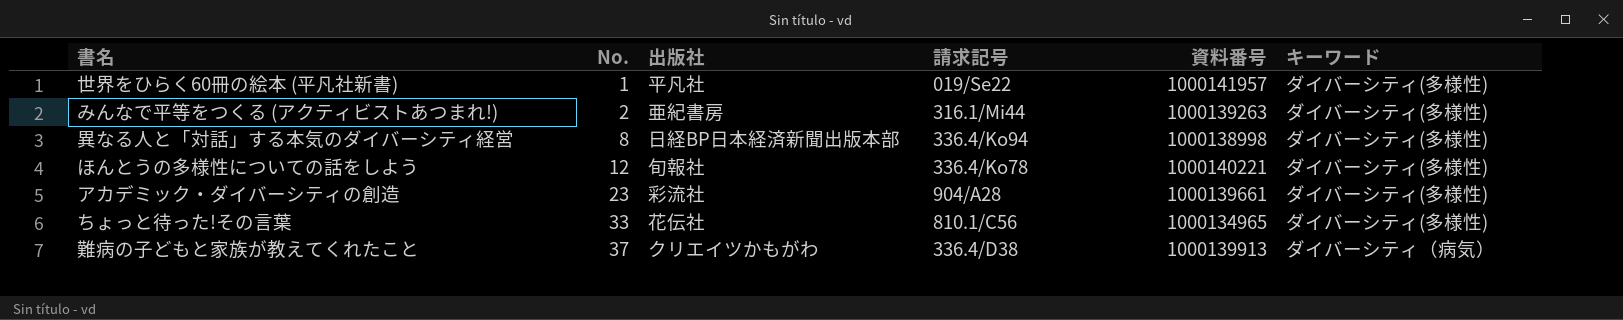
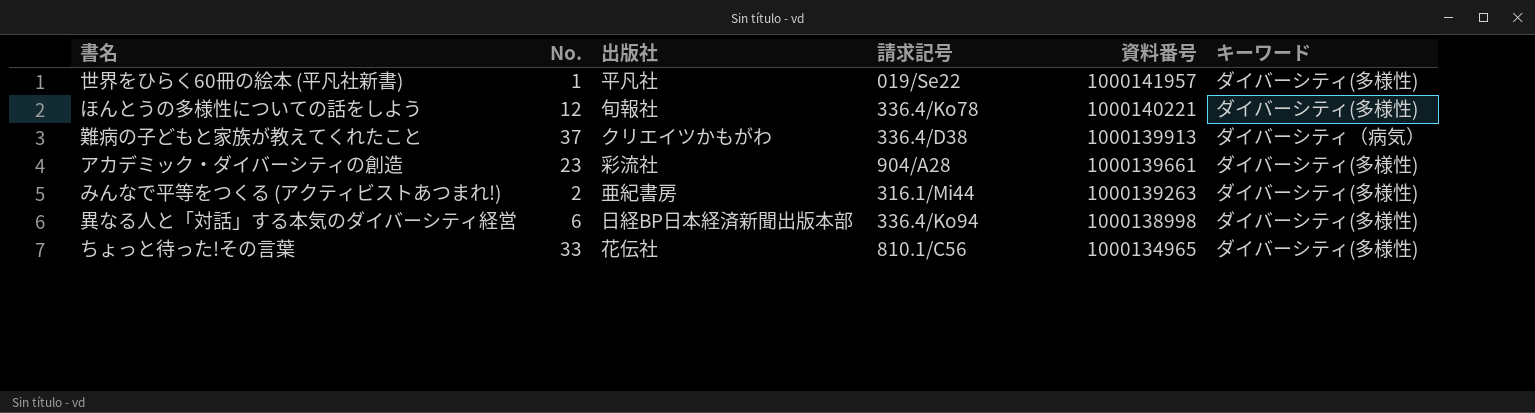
row order: No. ascending -> 資料番号 descending
異なる人と「対話」する本気のダイバーシティ経営 | No.: 8 -> 6

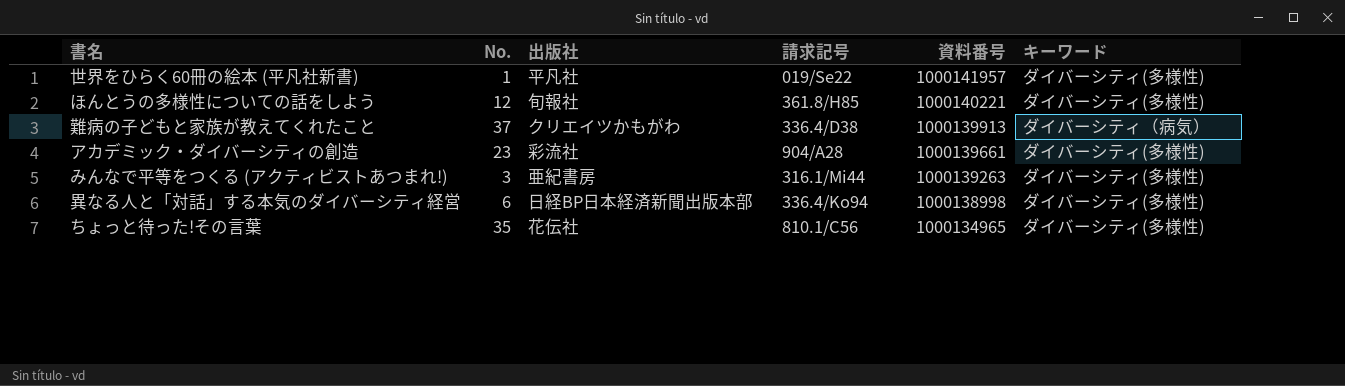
ほんとうの多様性についての話をしよう | 請求記号: 336.4/Ko78 -> 361.8/H85
みんなで平等をつくる (アクティビストあつまれ!) | No.: 2 -> 3
ちょっと待った!その言葉 | No.: 33 -> 35

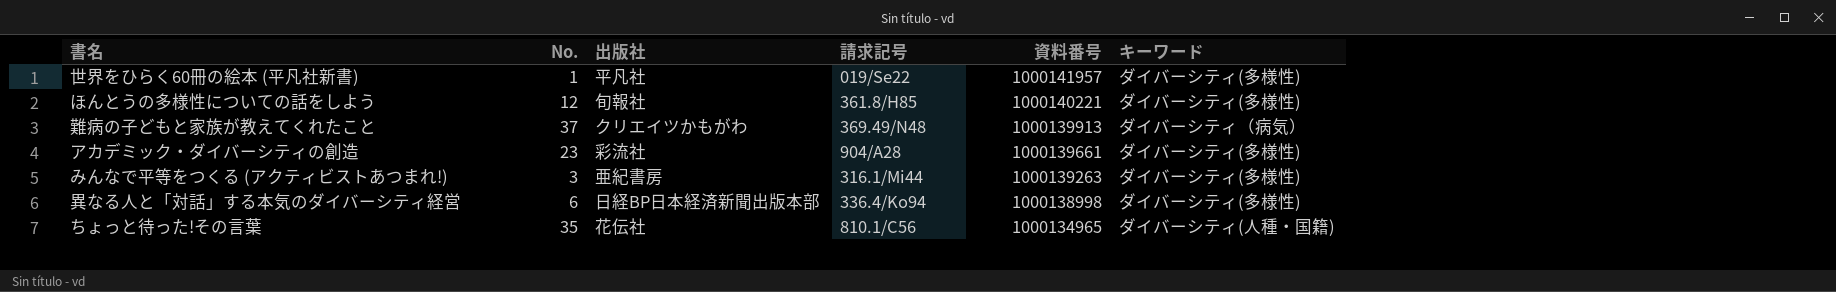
難病の子どもと家族が教えてくれたこと | 請求記号: 336.4/D38 -> 369.49/N48
ちょっと待った!その言葉 | キーワード: ダイバーシティ(多様性) -> ダイバーシティ(人種・国籍)

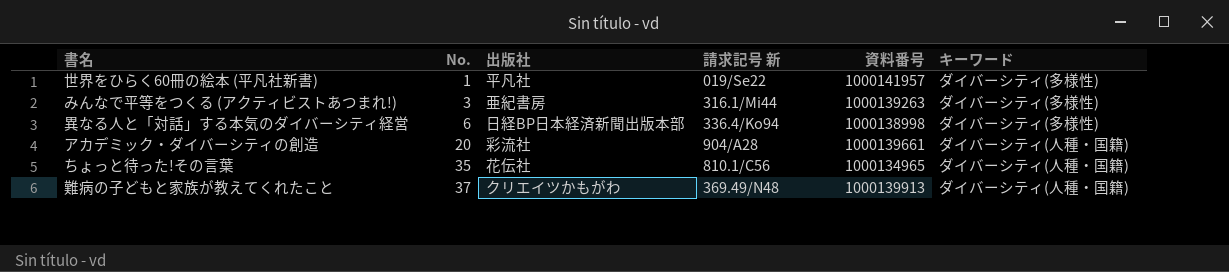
row order: 資料番号 descending -> No. ascending
column name: 請求記号 -> 請求記号 新
row ほんとうの多様性についての話をしよう: 12 | 旬報社 | 361.8/H85 | 1000140221 | ダイバーシティ(多様性) -> none
アカデミック・ダイバーシティの創造 | No.: 23 -> 20
アカデミック・ダイバーシティの創造 | キーワード: ダイバーシティ(多様性) -> ダイバーシティ(人種・国籍)
難病の子どもと家族が教えてくれたこと | キーワード: ダイバーシティ（病気） -> ダイバーシティ(人種・国籍)

